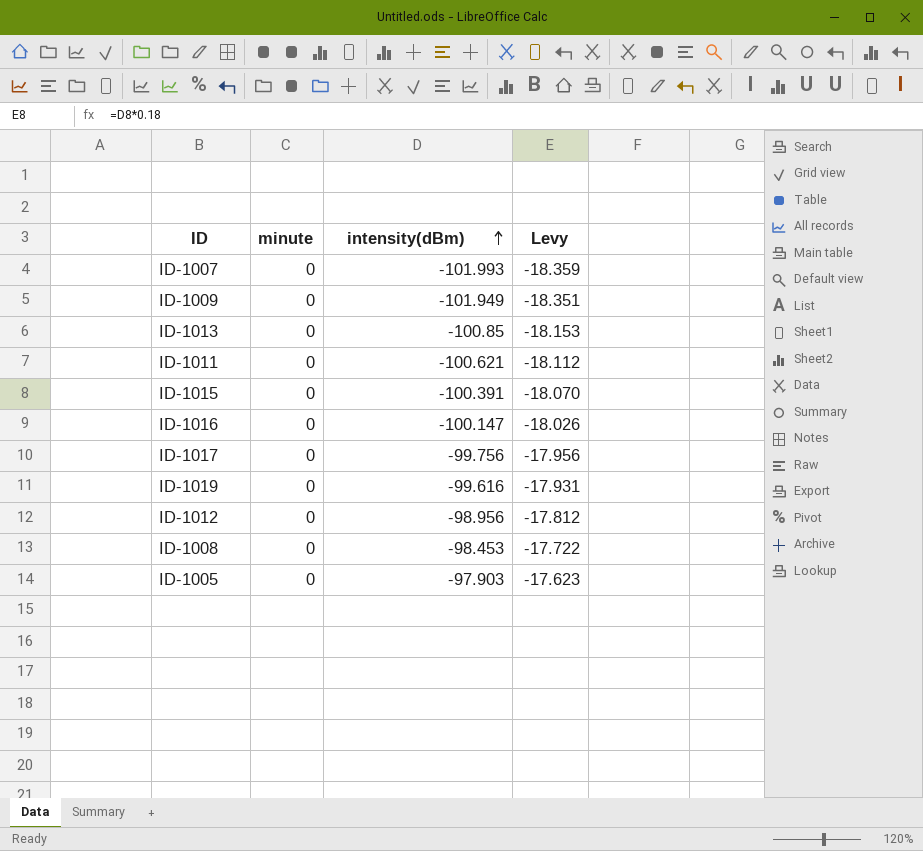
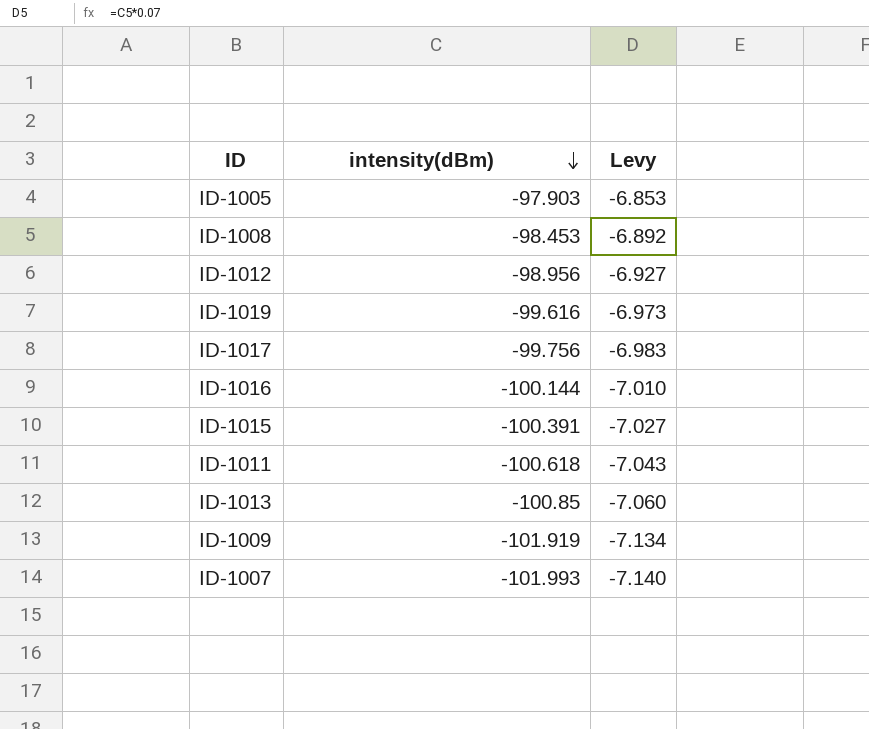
row order: intensity(dBm) ascending -> intensity(dBm) descending
column minute | position: 2 -> none
column Levy | formula: [intensity(dBm)] * 0.18 -> [intensity(dBm)] * 0.07
ID-1016 | intensity(dBm): -100.147 -> -100.144
ID-1011 | intensity(dBm): -100.621 -> -100.618
ID-1009 | intensity(dBm): -101.949 -> -101.919

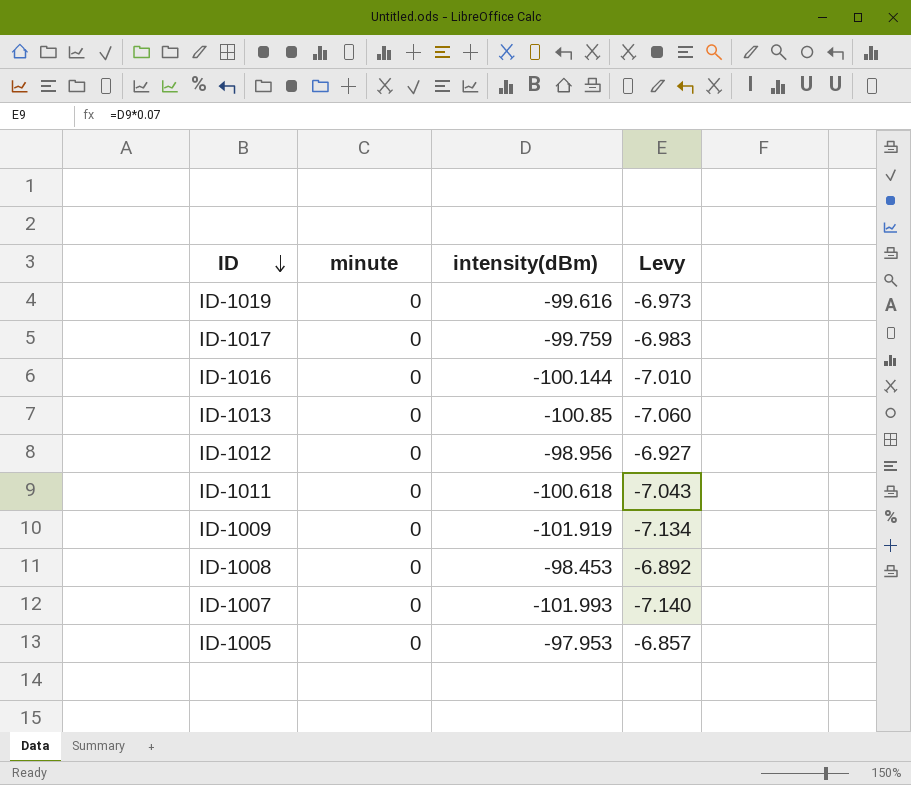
row order: intensity(dBm) descending -> ID descending
column minute | position: none -> 2
row ID-1015: -100.391 | -7.027 -> none
ID-1017 | intensity(dBm): -99.756 -> -99.759
ID-1005 | intensity(dBm): -97.903 -> -97.953
ID-1005 | Levy: -6.853 -> -6.857

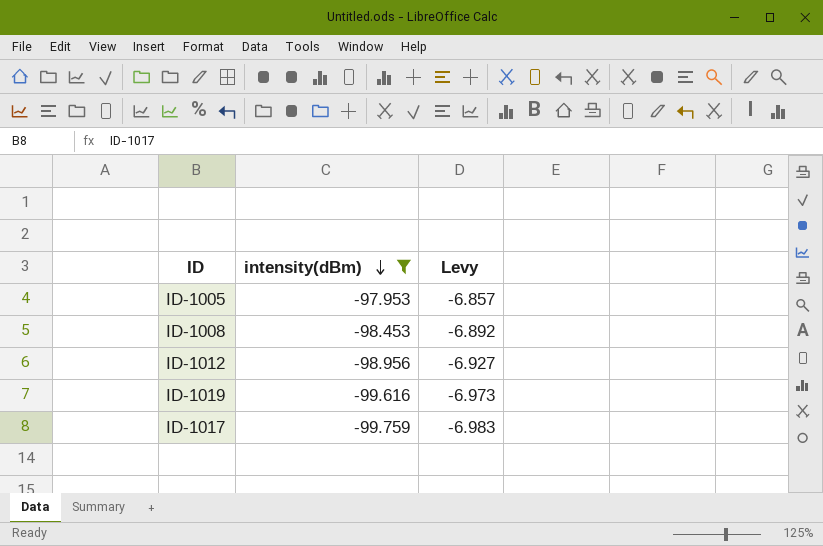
filter: none -> intensity(dBm) >= -99.759
row order: ID descending -> intensity(dBm) descending
column minute | position: 2 -> none

